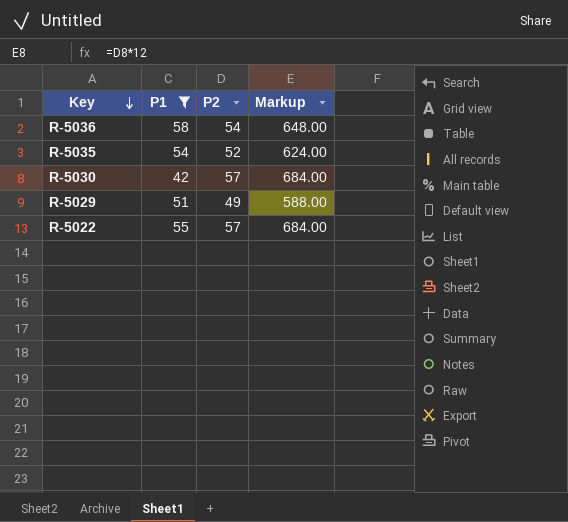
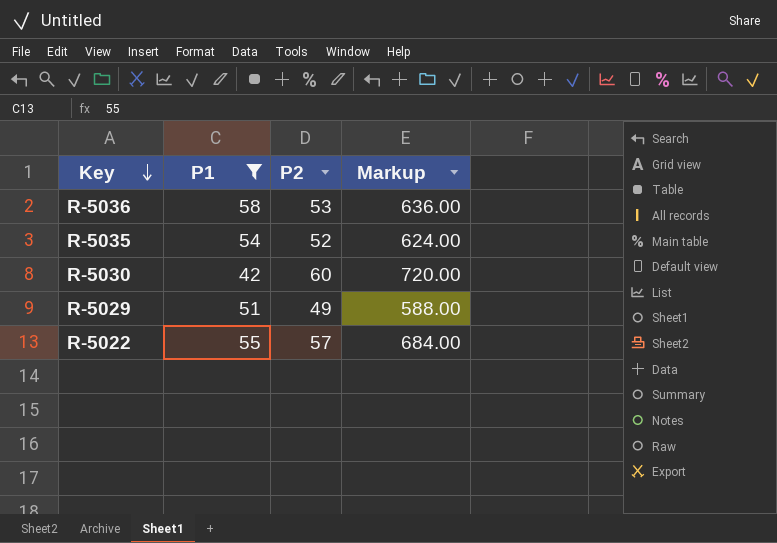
R-5036 | P2: 54 -> 53
R-5036 | Markup: 648.00 -> 636.00
R-5030 | P2: 57 -> 60
R-5030 | Markup: 684.00 -> 720.00

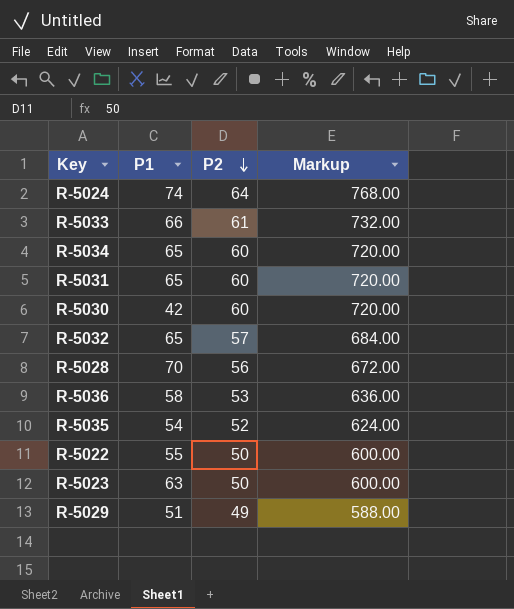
filter: P1 <= 58 -> none
row order: Key descending -> P2 descending
R-5022 | P2: 57 -> 50
R-5022 | Markup: 684.00 -> 600.00

